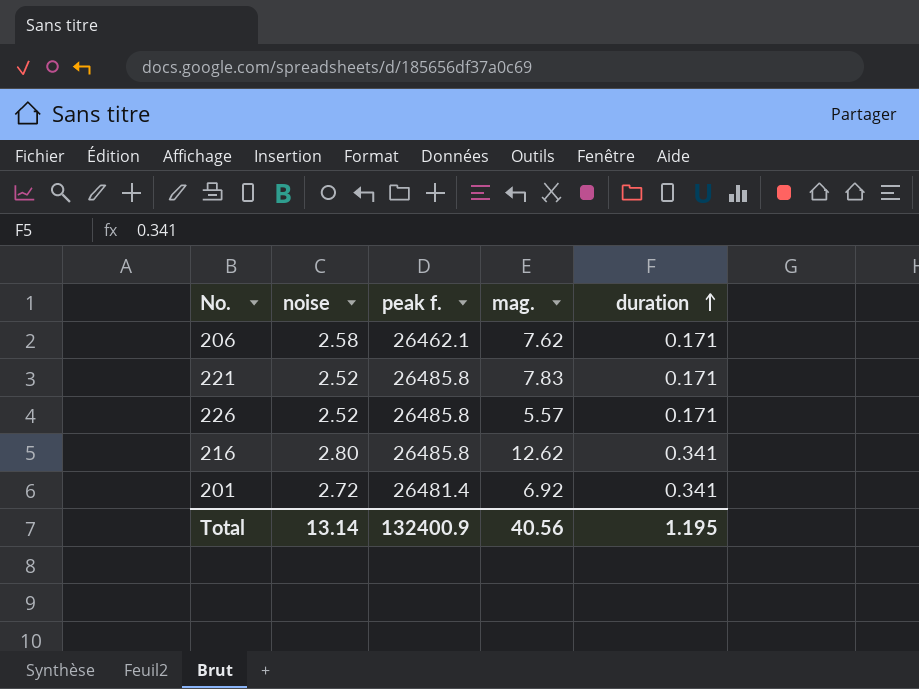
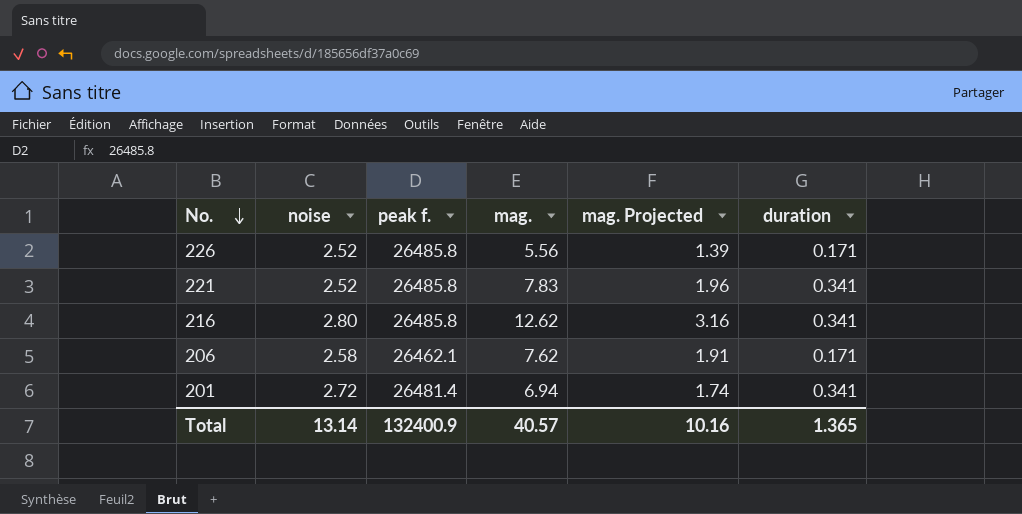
row order: duration ascending -> No. descending
column mag. Projected | formula: none -> [mag.] * 0.25
226 | mag.: 5.57 -> 5.56
221 | duration: 0.171 -> 0.341
201 | mag.: 6.92 -> 6.94
Total | mag.: 40.56 -> 40.57
Total | duration: 1.195 -> 1.365

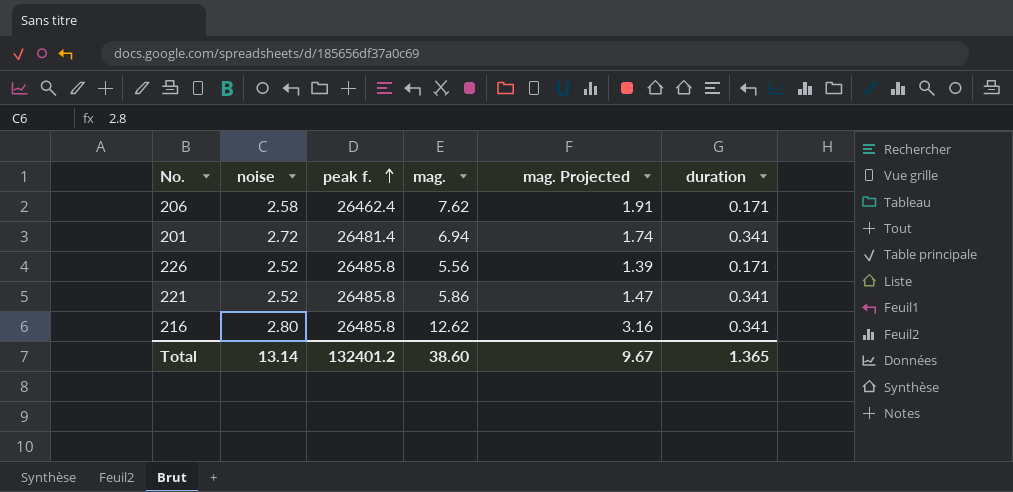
row order: No. descending -> peak f. ascending
206 | peak f.: 26462.1 -> 26462.4
221 | mag.: 7.83 -> 5.86
221 | mag. Projected: 1.96 -> 1.47
Total | peak f.: 132400.9 -> 132401.2
Total | mag.: 40.57 -> 38.60
Total | mag. Projected: 10.16 -> 9.67

